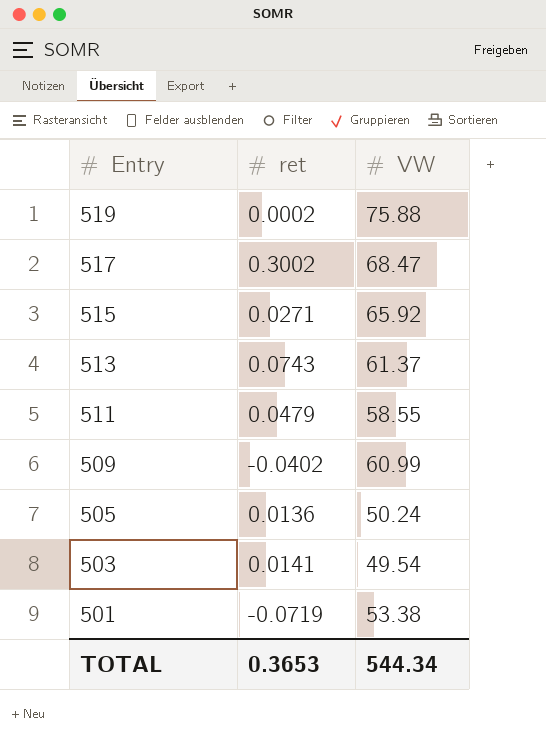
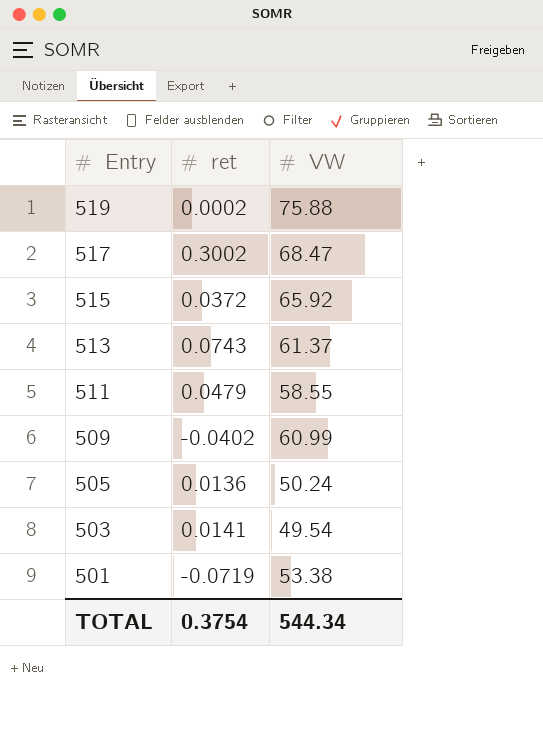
515 | ret: 0.0271 -> 0.0372
TOTAL | ret: 0.3653 -> 0.3754

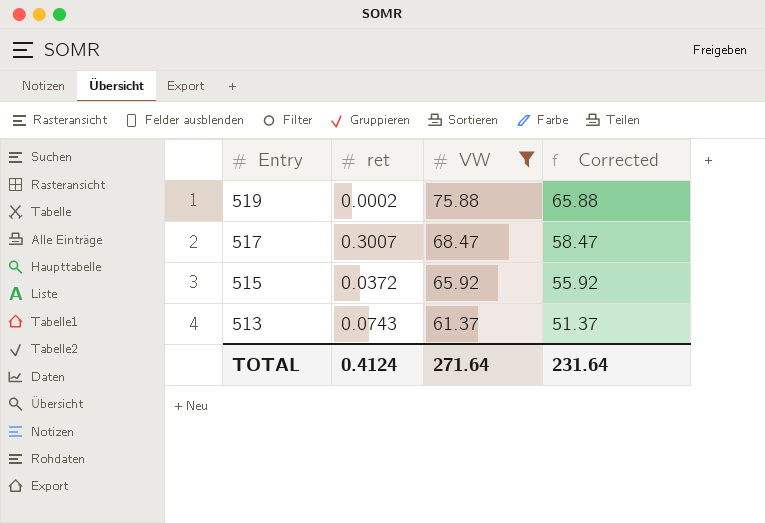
filter: none -> VW >= 61.37
column Corrected | formula: none -> [VW] - 10
517 | ret: 0.3002 -> 0.3007
TOTAL | ret: 0.3754 -> 0.4124
TOTAL | VW: 544.34 -> 271.64

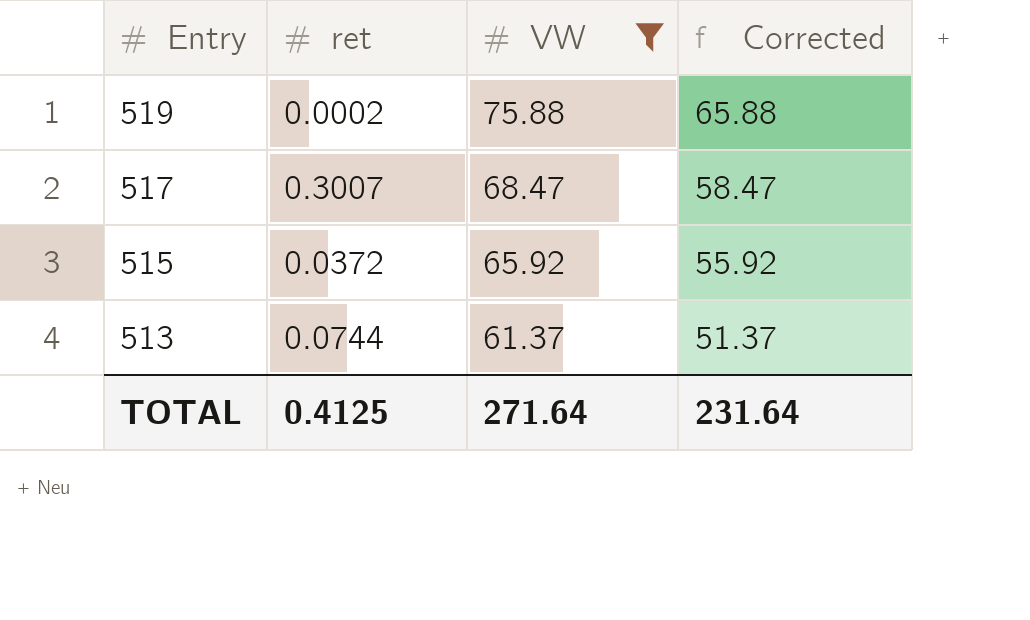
513 | ret: 0.0743 -> 0.0744
TOTAL | ret: 0.4124 -> 0.4125

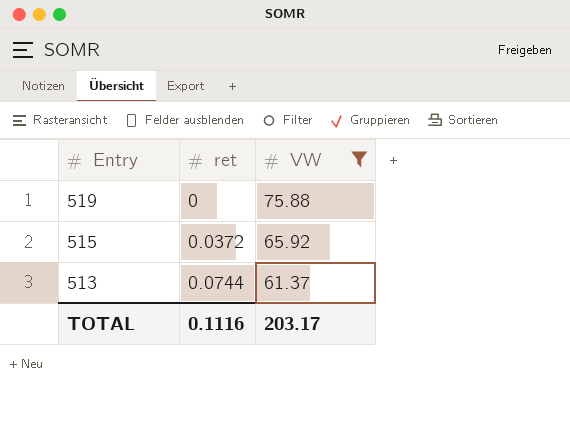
column Corrected | formula: [VW] - 10 -> none
row 517: 0.3007 | 68.47 | 58.47 -> none
519 | ret: 0.0002 -> 0
TOTAL | ret: 0.4125 -> 0.1116
TOTAL | VW: 271.64 -> 203.17

